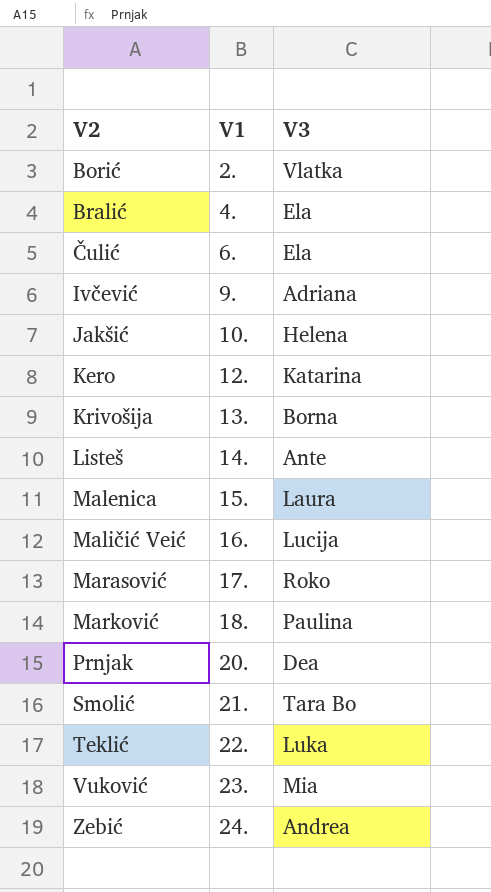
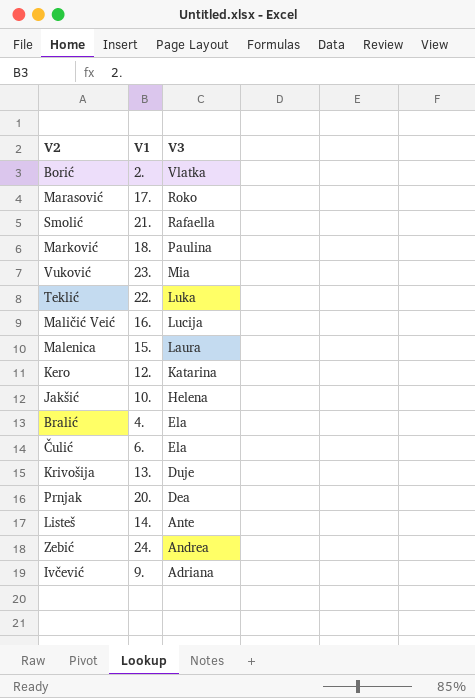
row order: V2 ascending -> V3 descending
Smolić | V3: Tara Bo -> Rafaella
Krivošija | V3: Borna -> Duje

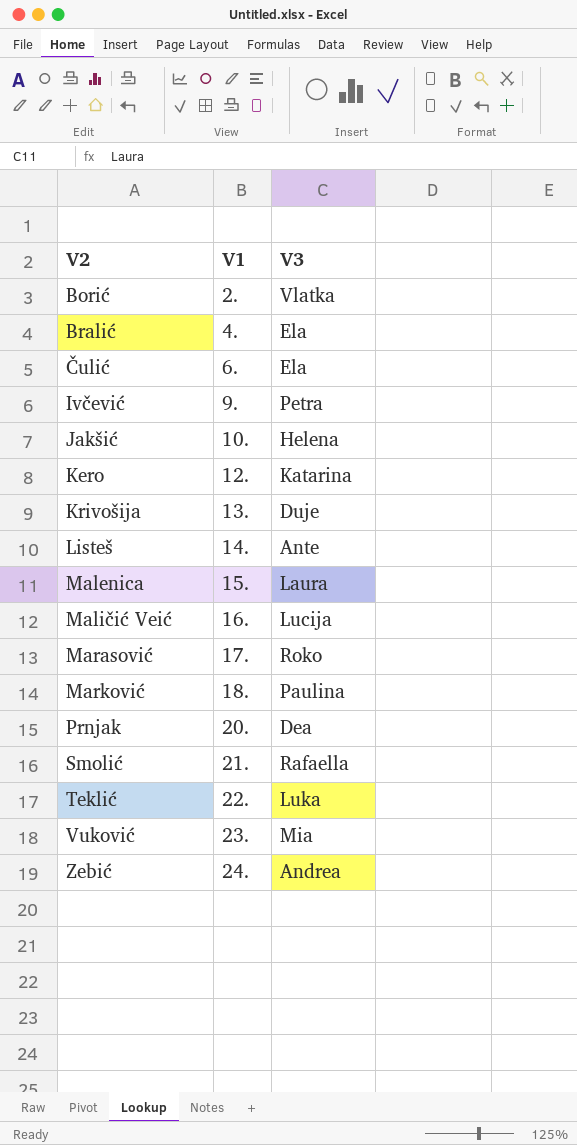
row order: V3 descending -> V2 ascending
Ivčević | V3: Adriana -> Petra

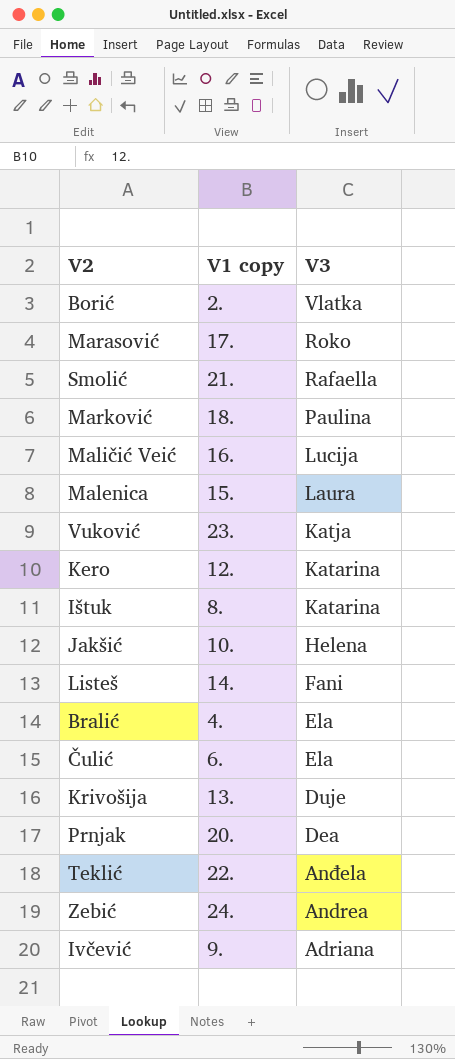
row order: V2 ascending -> V3 descending
column name: V1 -> V1 copy
Vuković | V3: Mia -> Katja
row Ištuk: none -> 8. | Katarina
Listeš | V3: Ante -> Fani
Teklić | V3: Luka -> Anđela
Ivčević | V3: Petra -> Adriana

